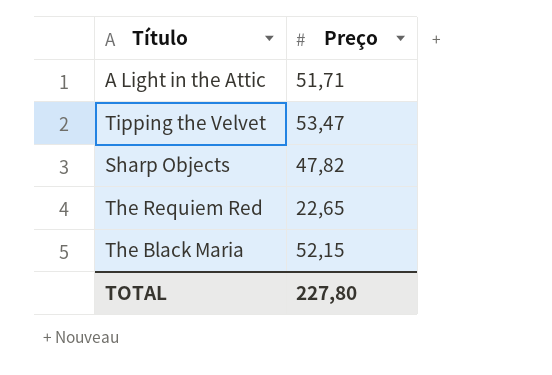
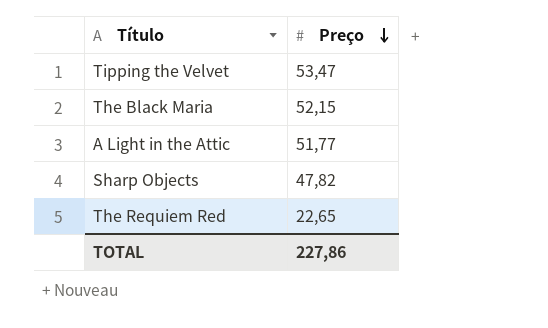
row order: none -> Preço descending
A Light in the Attic | Preço: 51,71 -> 51,77
TOTAL | Preço: 227,80 -> 227,86

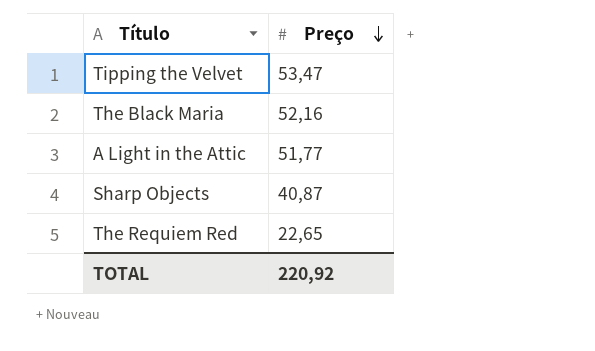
The Black Maria | Preço: 52,15 -> 52,16
Sharp Objects | Preço: 47,82 -> 40,87
TOTAL | Preço: 227,86 -> 220,92

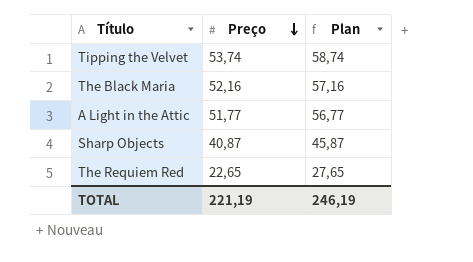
column Plan | formula: none -> [Preço] + 5
Tipping the Velvet | Preço: 53,47 -> 53,74
TOTAL | Preço: 220,92 -> 221,19

